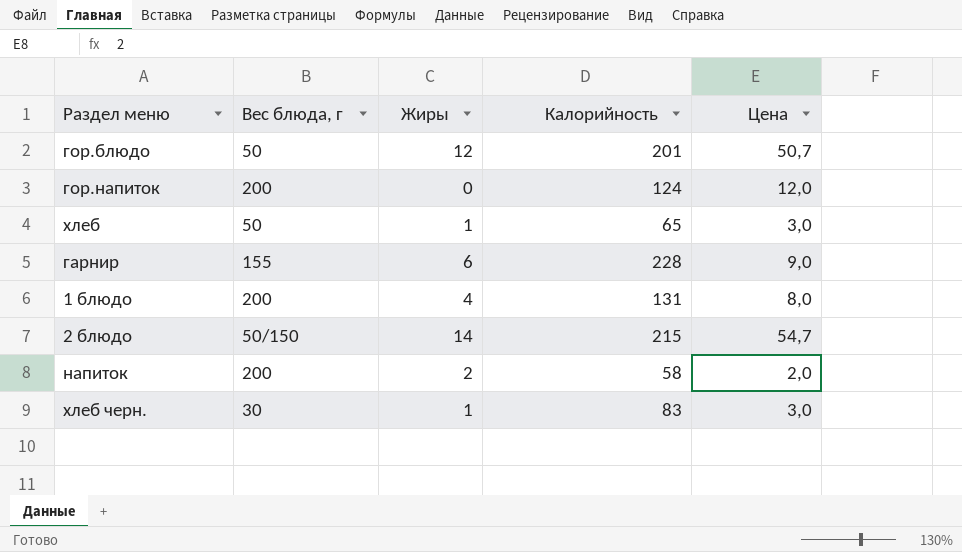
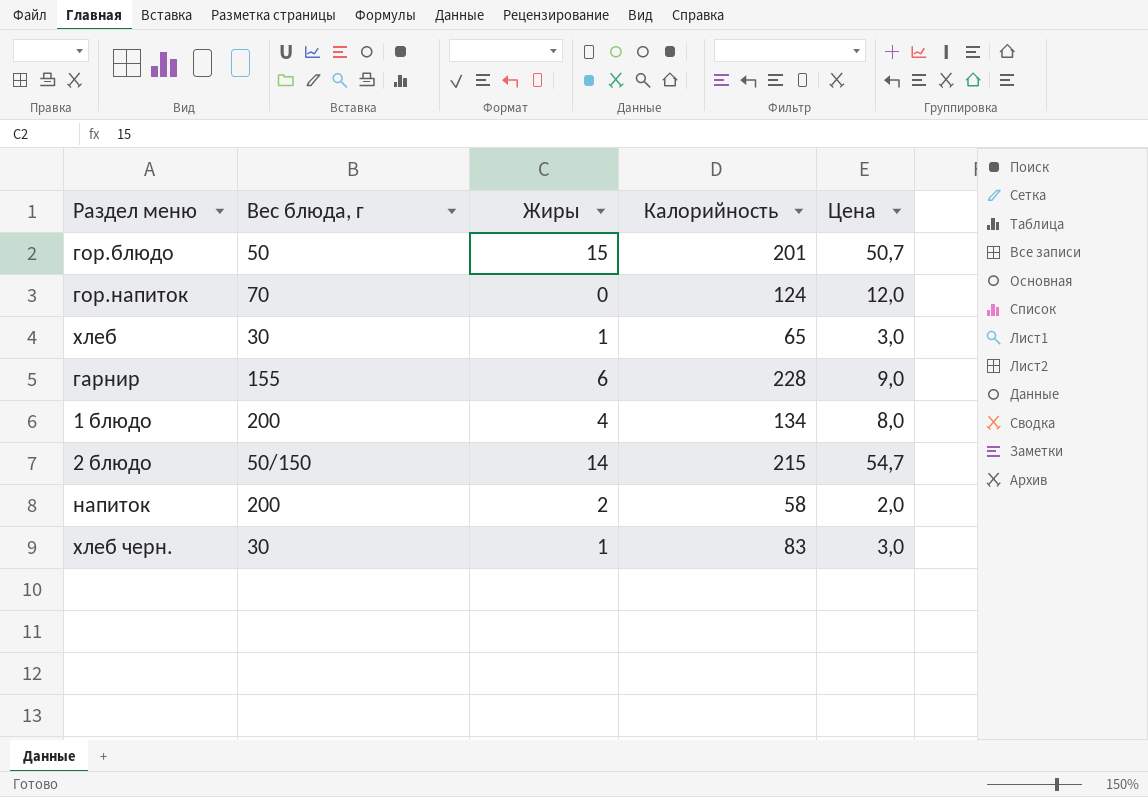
гор.блюдо | Жиры: 12 -> 15
гор.напиток | Вес блюда, г: 200 -> 70
хлеб | Вес блюда, г: 50 -> 30
1 блюдо | Калорийность: 131 -> 134

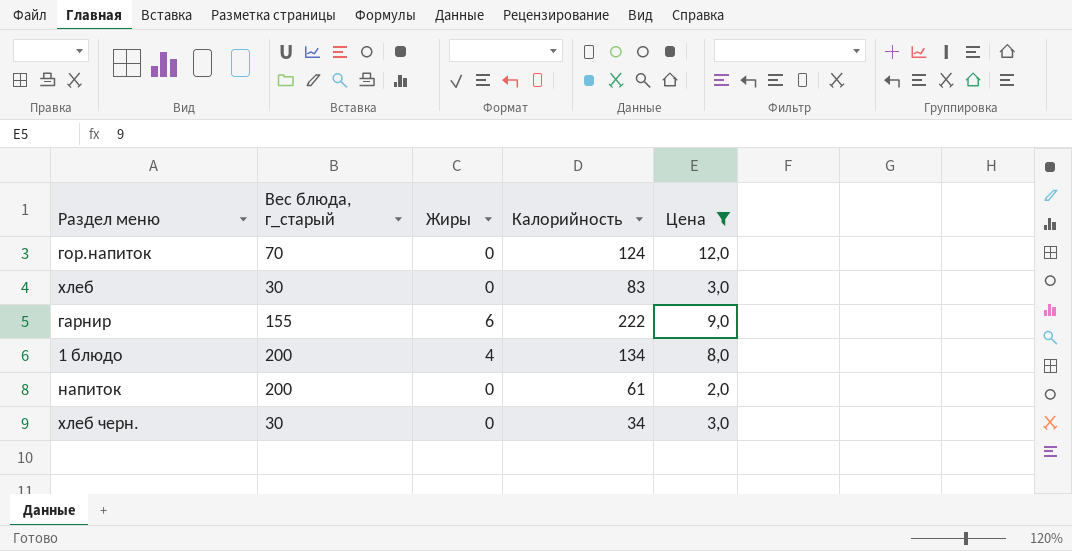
filter: none -> Цена <= 12,0
column name: Вес блюда, г -> Вес блюда, г_старый
хлеб | Жиры: 1 -> 0
хлеб | Калорийность: 65 -> 83
гарнир | Калорийность: 228 -> 222
напиток | Жиры: 2 -> 0
напиток | Калорийность: 58 -> 61
хлеб черн. | Жиры: 1 -> 0
хлеб черн. | Калорийность: 83 -> 34

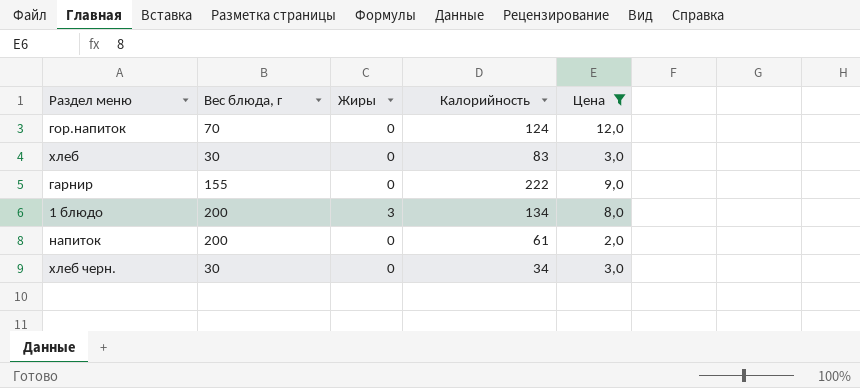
column name: Вес блюда, г_старый -> Вес блюда, г
гарнир | Жиры: 6 -> 0
1 блюдо | Жиры: 4 -> 3

